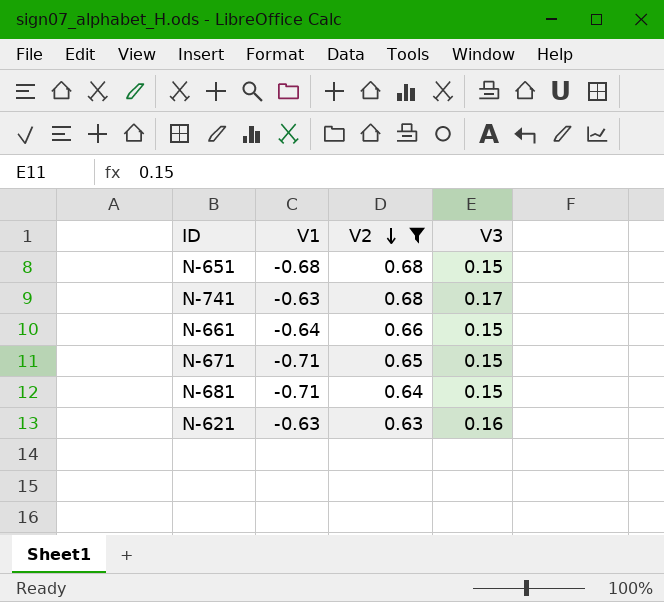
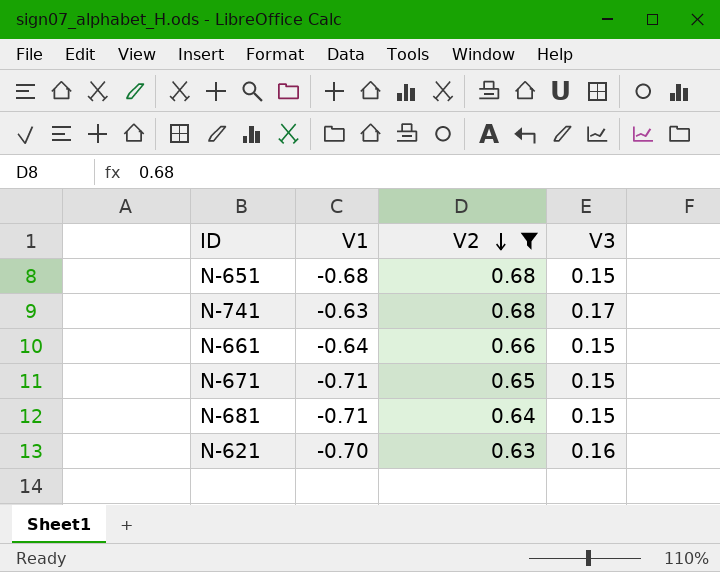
N-621 | V1: -0.63 -> -0.70

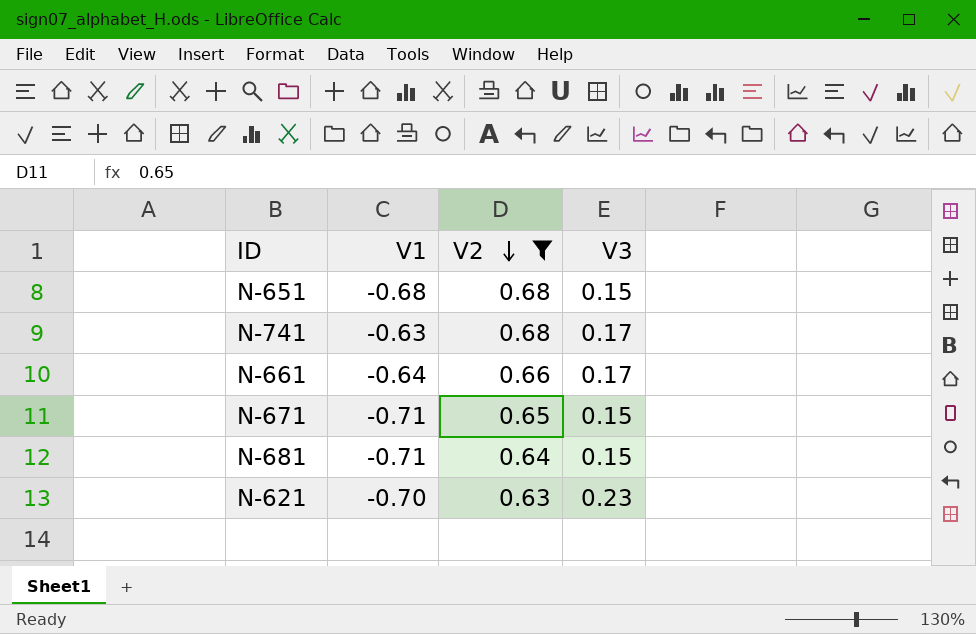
N-661 | V3: 0.15 -> 0.17
N-621 | V3: 0.16 -> 0.23

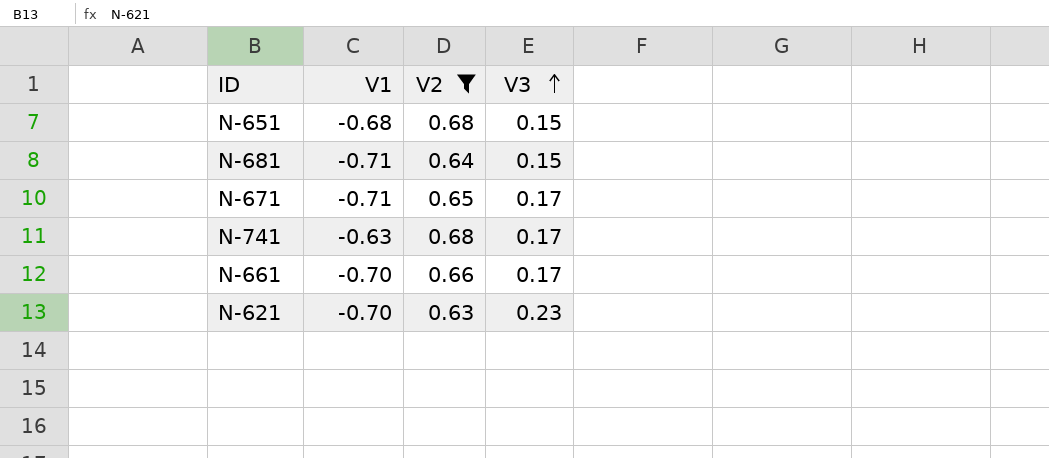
row order: V2 descending -> V3 ascending
N-671 | V3: 0.15 -> 0.17
N-661 | V1: -0.64 -> -0.70

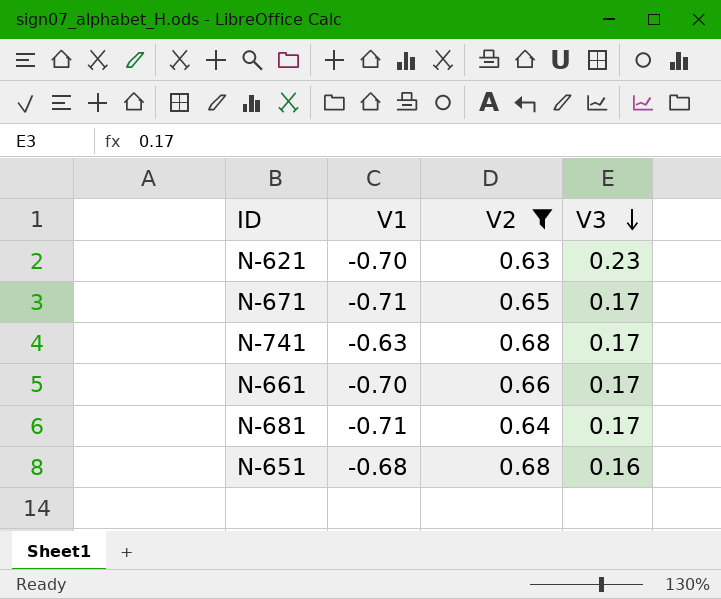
row order: V3 ascending -> V3 descending
N-681 | V3: 0.15 -> 0.17
N-651 | V3: 0.15 -> 0.16

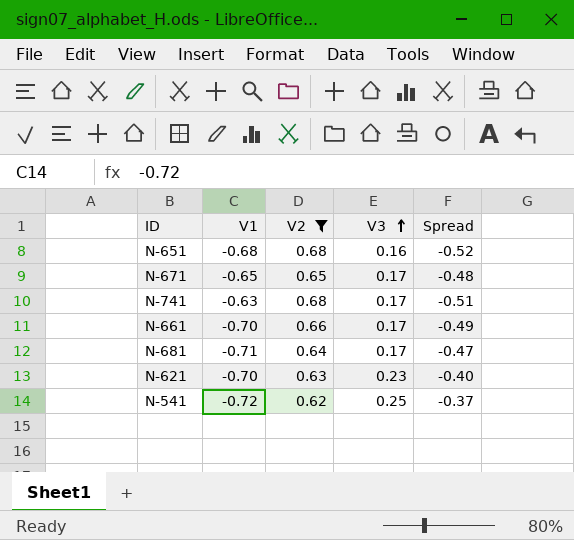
row order: V3 descending -> V3 ascending
column Spread | formula: none -> [V3] - [V2]
N-671 | V1: -0.71 -> -0.65
row N-541: none -> -0.72 | 0.62 | 0.25 | -0.37

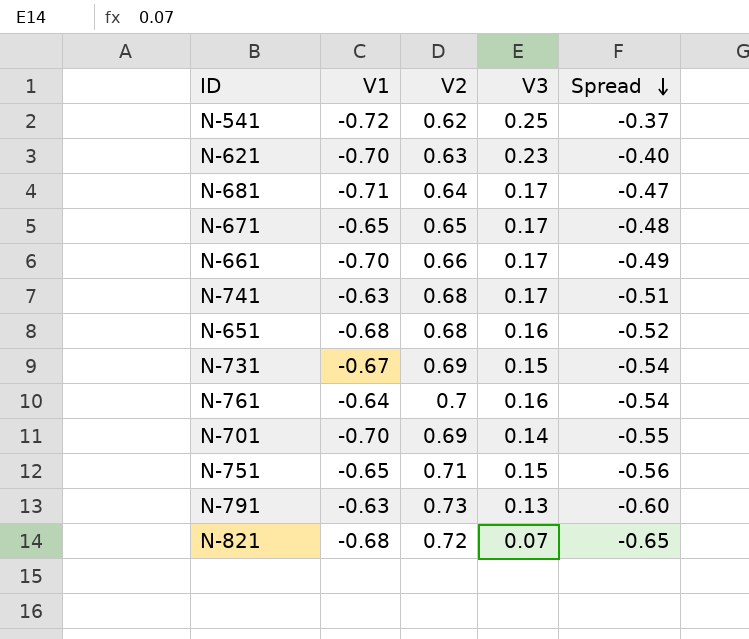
filter: V2 <= 0.68 -> none
row order: V3 ascending -> Spread descending

